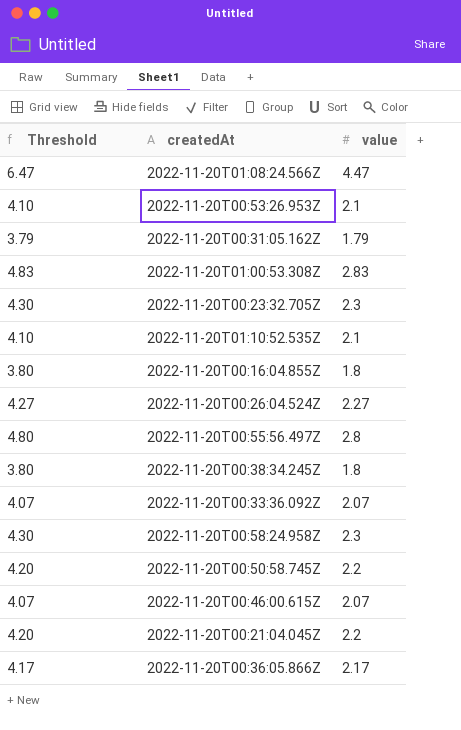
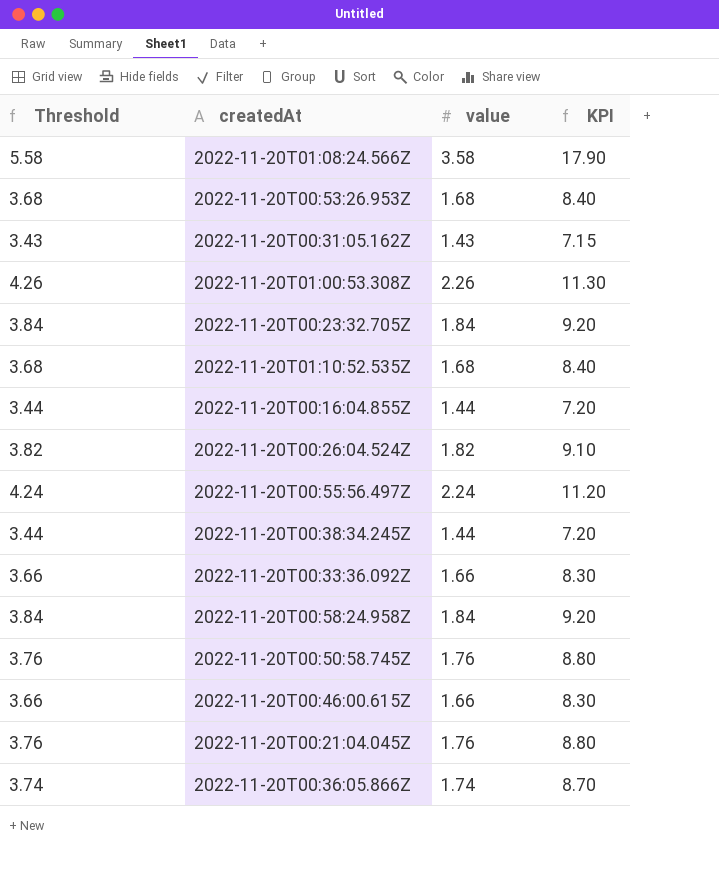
column KPI | formula: none -> [value] * 5
2022-11-20T01:08:24.566Z | Threshold: 6.47 -> 5.58
2022-11-20T01:08:24.566Z | value: 4.47 -> 3.58
2022-11-20T00:53:26.953Z | Threshold: 4.10 -> 3.68
2022-11-20T00:53:26.953Z | value: 2.1 -> 1.68
2022-11-20T00:31:05.162Z | Threshold: 3.79 -> 3.43
2022-11-20T00:31:05.162Z | value: 1.79 -> 1.43
2022-11-20T01:00:53.308Z | Threshold: 4.83 -> 4.26
2022-11-20T01:00:53.308Z | value: 2.83 -> 2.26
2022-11-20T00:23:32.705Z | Threshold: 4.30 -> 3.84
2022-11-20T00:23:32.705Z | value: 2.3 -> 1.84
2022-11-20T01:10:52.535Z | Threshold: 4.10 -> 3.68
2022-11-20T01:10:52.535Z | value: 2.1 -> 1.68
2022-11-20T00:16:04.855Z | Threshold: 3.80 -> 3.44
2022-11-20T00:16:04.855Z | value: 1.8 -> 1.44
2022-11-20T00:26:04.524Z | Threshold: 4.27 -> 3.82
2022-11-20T00:26:04.524Z | value: 2.27 -> 1.82
2022-11-20T00:55:56.497Z | Threshold: 4.80 -> 4.24
2022-11-20T00:55:56.497Z | value: 2.8 -> 2.24
2022-11-20T00:38:34.245Z | Threshold: 3.80 -> 3.44
2022-11-20T00:38:34.245Z | value: 1.8 -> 1.44
2022-11-20T00:33:36.092Z | Threshold: 4.07 -> 3.66
2022-11-20T00:33:36.092Z | value: 2.07 -> 1.66
2022-11-20T00:58:24.958Z | Threshold: 4.30 -> 3.84
2022-11-20T00:58:24.958Z | value: 2.3 -> 1.84
2022-11-20T00:50:58.745Z | Threshold: 4.20 -> 3.76
2022-11-20T00:50:58.745Z | value: 2.2 -> 1.76
2022-11-20T00:46:00.615Z | Threshold: 4.07 -> 3.66
2022-11-20T00:46:00.615Z | value: 2.07 -> 1.66
2022-11-20T00:21:04.045Z | Threshold: 4.20 -> 3.76
2022-11-20T00:21:04.045Z | value: 2.2 -> 1.76
2022-11-20T00:36:05.866Z | Threshold: 4.17 -> 3.74
2022-11-20T00:36:05.866Z | value: 2.17 -> 1.74

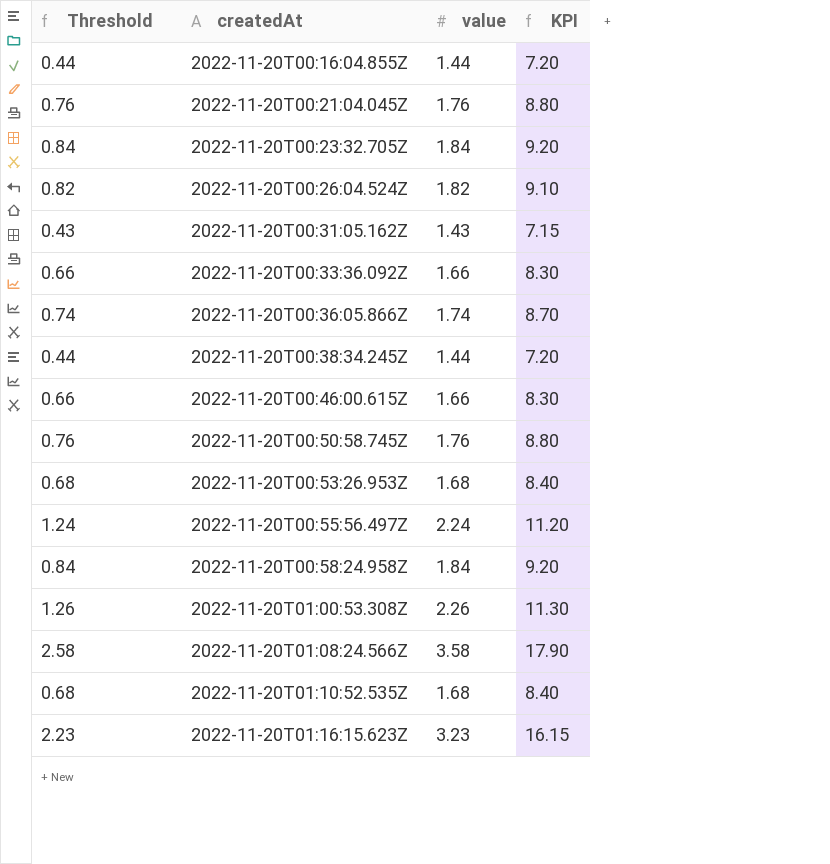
row order: none -> createdAt ascending
column Threshold | formula: [value] + 2 -> [value] - 1
row 2022-11-20T01:16:15.623Z: none -> 2.23 | 3.23 | 16.15

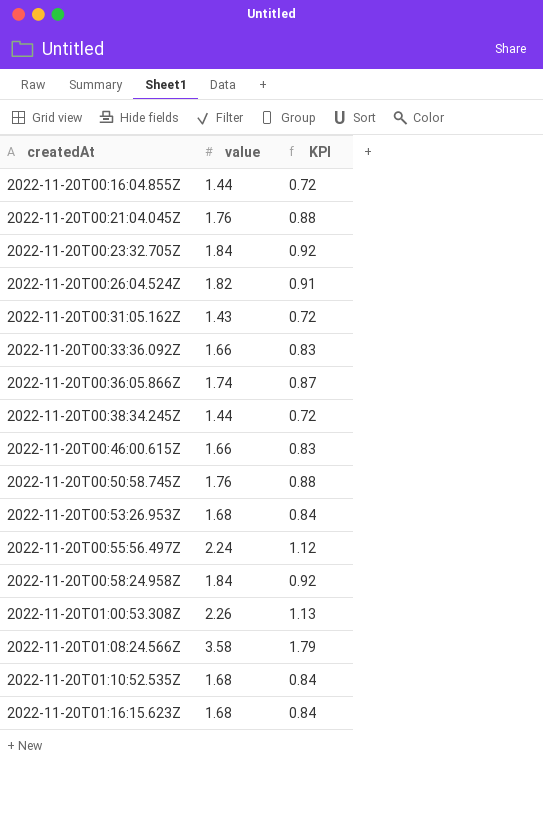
column Threshold | formula: [value] - 1 -> none
column KPI | formula: [value] * 5 -> [value] * 0.5
2022-11-20T01:16:15.623Z | value: 3.23 -> 1.68

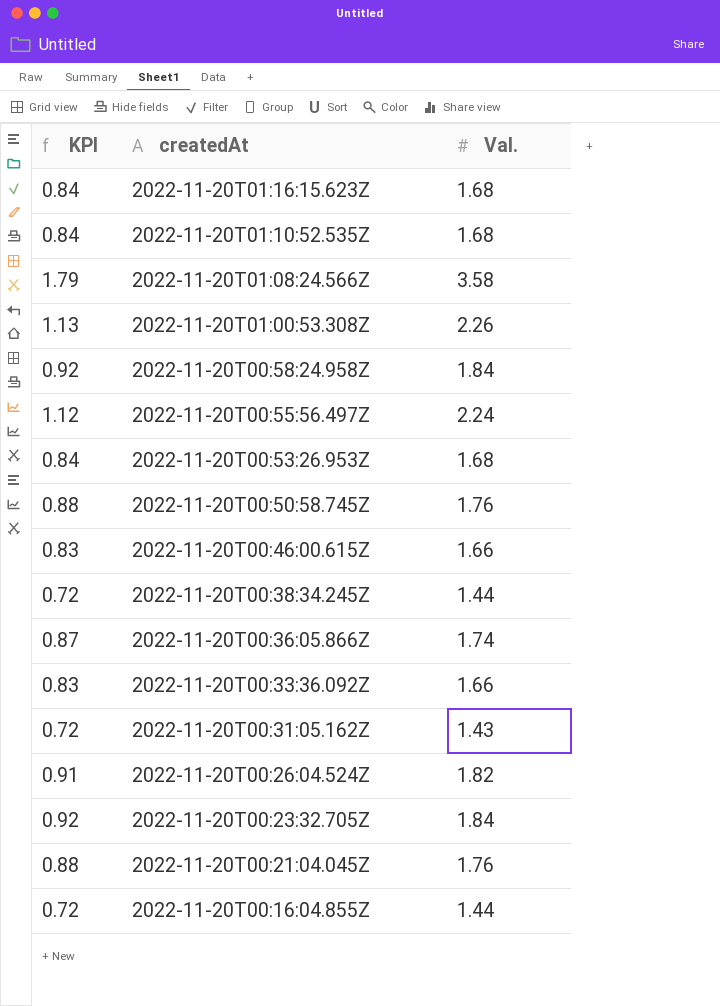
row order: createdAt ascending -> createdAt descending
column KPI | position: 3 -> 1
column name: value -> Val.

